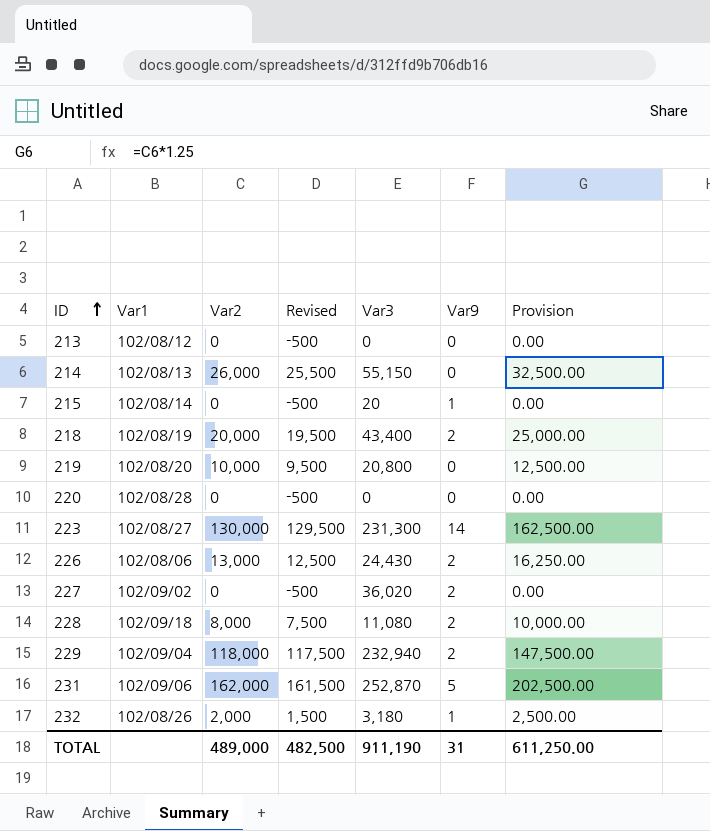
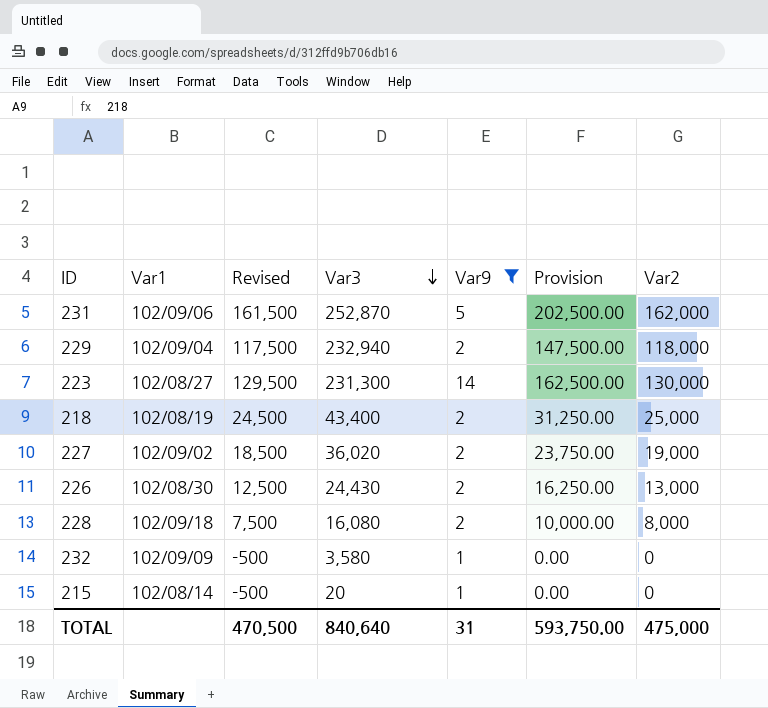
filter: none -> Var9 != 0
row order: ID ascending -> Var3 descending
column Var2 | position: 3 -> 7
218 | Revised: 19,500 -> 24,500
218 | Provision: 25,000.00 -> 31,250.00
218 | Var2: 20,000 -> 25,000
227 | Revised: -500 -> 18,500
227 | Provision: 0.00 -> 23,750.00
227 | Var2: 0 -> 19,000
226 | Var1: 102/08/06 -> 102/08/30
228 | Var3: 11,080 -> 16,080
232 | Var1: 102/08/26 -> 102/09/09
232 | Revised: 1,500 -> -500
232 | Var3: 3,180 -> 3,580
232 | Provision: 2,500.00 -> 0.00
232 | Var2: 2,000 -> 0
TOTAL | Revised: 482,500 -> 470,500
TOTAL | Var3: 911,190 -> 840,640
TOTAL | Provision: 611,250.00 -> 593,750.00
TOTAL | Var2: 489,000 -> 475,000

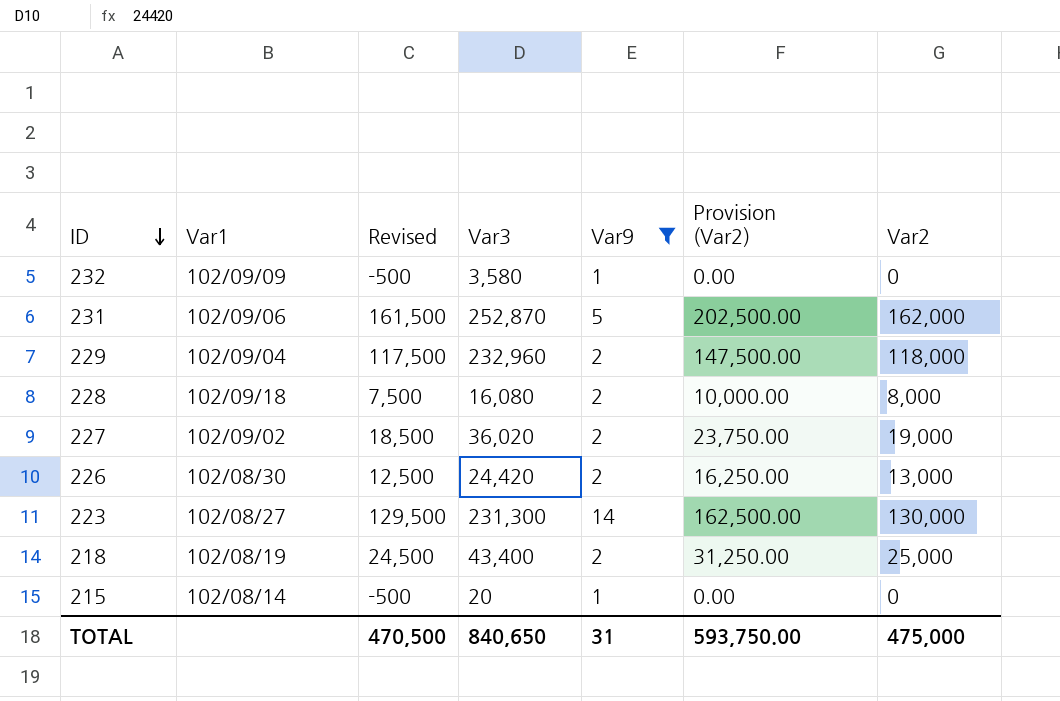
row order: Var3 descending -> ID descending
column name: Provision -> Provision (Var2)
229 | Var3: 232,940 -> 232,960
226 | Var3: 24,430 -> 24,420
TOTAL | Var3: 840,640 -> 840,650

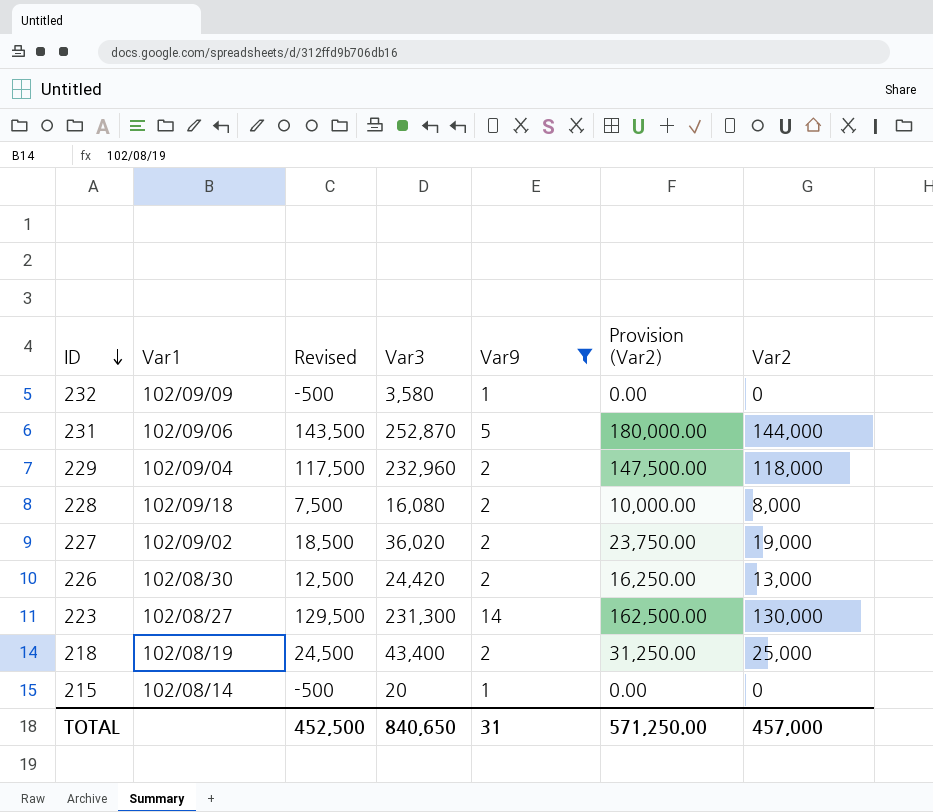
231 | Revised: 161,500 -> 143,500
231 | Provision (Var2): 202,500.00 -> 180,000.00
231 | Var2: 162,000 -> 144,000
TOTAL | Revised: 470,500 -> 452,500
TOTAL | Provision (Var2): 593,750.00 -> 571,250.00
TOTAL | Var2: 475,000 -> 457,000

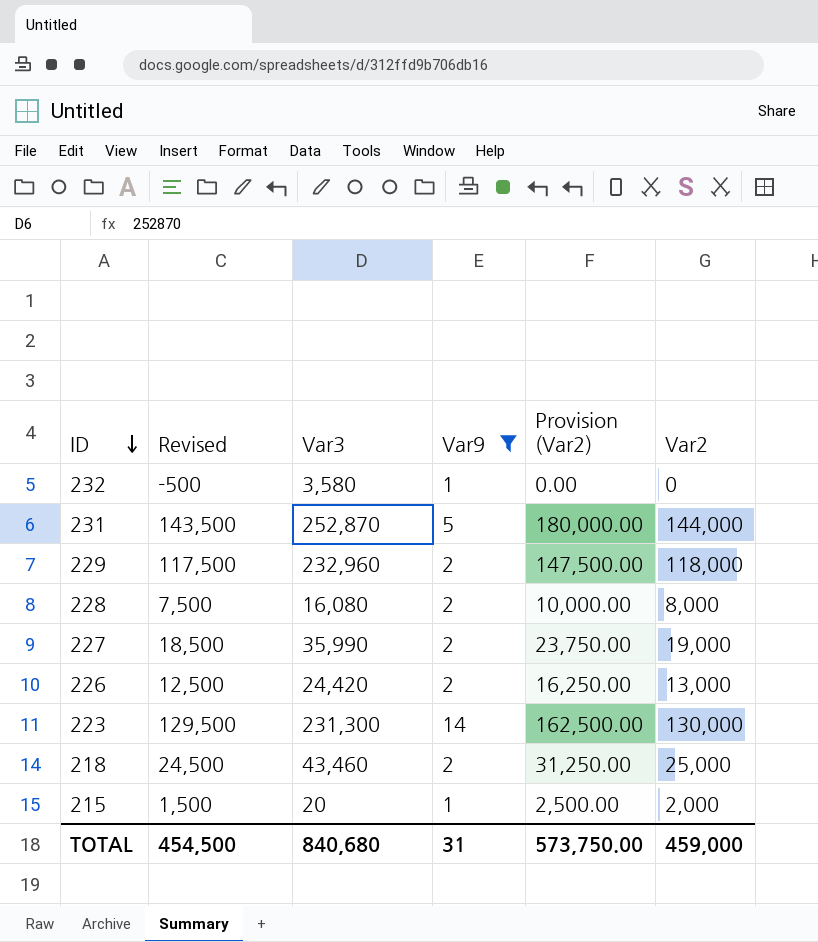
column Var1 | position: 2 -> none
227 | Var3: 36,020 -> 35,990
218 | Var3: 43,400 -> 43,460
215 | Revised: -500 -> 1,500
215 | Provision (Var2): 0.00 -> 2,500.00
215 | Var2: 0 -> 2,000
TOTAL | Revised: 452,500 -> 454,500
TOTAL | Var3: 840,650 -> 840,680
TOTAL | Provision (Var2): 571,250.00 -> 573,750.00
TOTAL | Var2: 457,000 -> 459,000

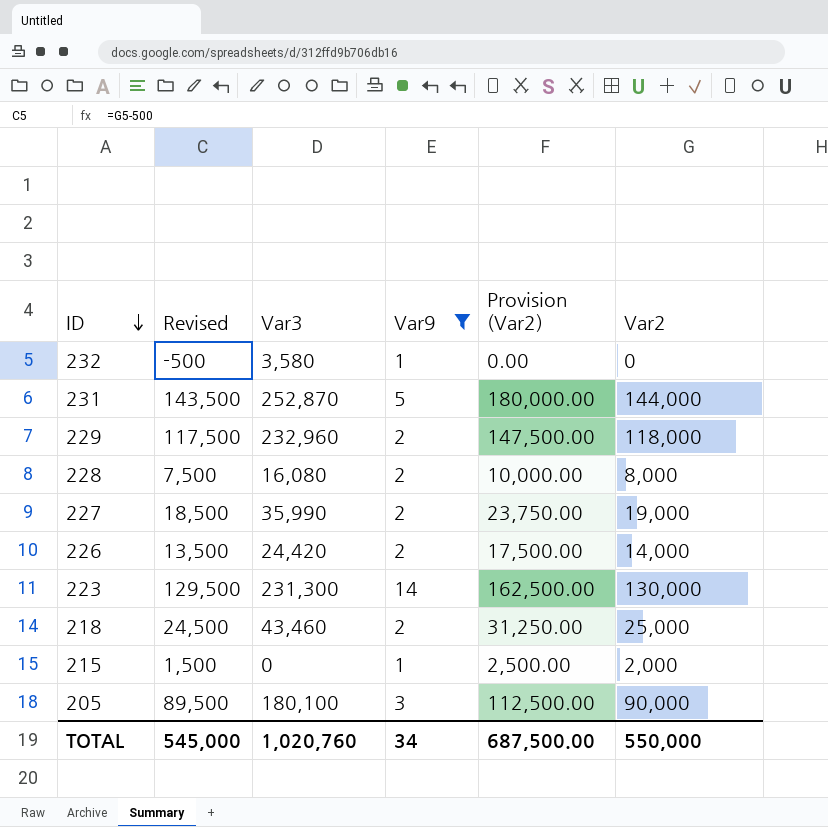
226 | Revised: 12,500 -> 13,500
226 | Provision (Var2): 16,250.00 -> 17,500.00
226 | Var2: 13,000 -> 14,000
215 | Var3: 20 -> 0
row 205: none -> 89,500 | 180,100 | 3 | 112,500.00 | 90,000
TOTAL | Revised: 454,500 -> 545,000
TOTAL | Var3: 840,680 -> 1,020,760
TOTAL | Var9: 31 -> 34
TOTAL | Provision (Var2): 573,750.00 -> 687,500.00
TOTAL | Var2: 459,000 -> 550,000

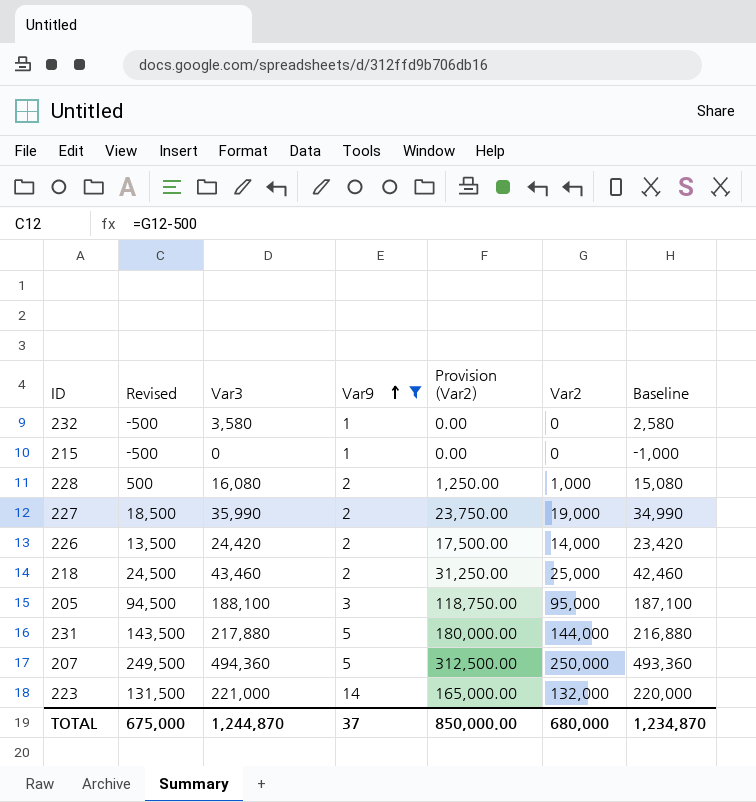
row order: ID descending -> Var9 ascending
column Baseline | formula: none -> [Var3] - 1000
row 229: 117,500 | 232,960 | 2 | 147,500.00 | 118,000 -> none
215 | Revised: 1,500 -> -500
215 | Provision (Var2): 2,500.00 -> 0.00
215 | Var2: 2,000 -> 0
228 | Revised: 7,500 -> 500
228 | Provision (Var2): 10,000.00 -> 1,250.00
228 | Var2: 8,000 -> 1,000
205 | Revised: 89,500 -> 94,500
205 | Var3: 180,100 -> 188,100
205 | Provision (Var2): 112,500.00 -> 118,750.00
205 | Var2: 90,000 -> 95,000
231 | Var3: 252,870 -> 217,880
row 207: none -> 249,500 | 494,360 | 5 | 312,500.00 | 250,000 | 493,360
223 | Revised: 129,500 -> 131,500
223 | Var3: 231,300 -> 221,000
223 | Provision (Var2): 162,500.00 -> 165,000.00
223 | Var2: 130,000 -> 132,000
TOTAL | Revised: 545,000 -> 675,000
TOTAL | Var3: 1,020,760 -> 1,244,870
TOTAL | Var9: 34 -> 37
TOTAL | Provision (Var2): 687,500.00 -> 850,000.00
TOTAL | Var2: 550,000 -> 680,000

